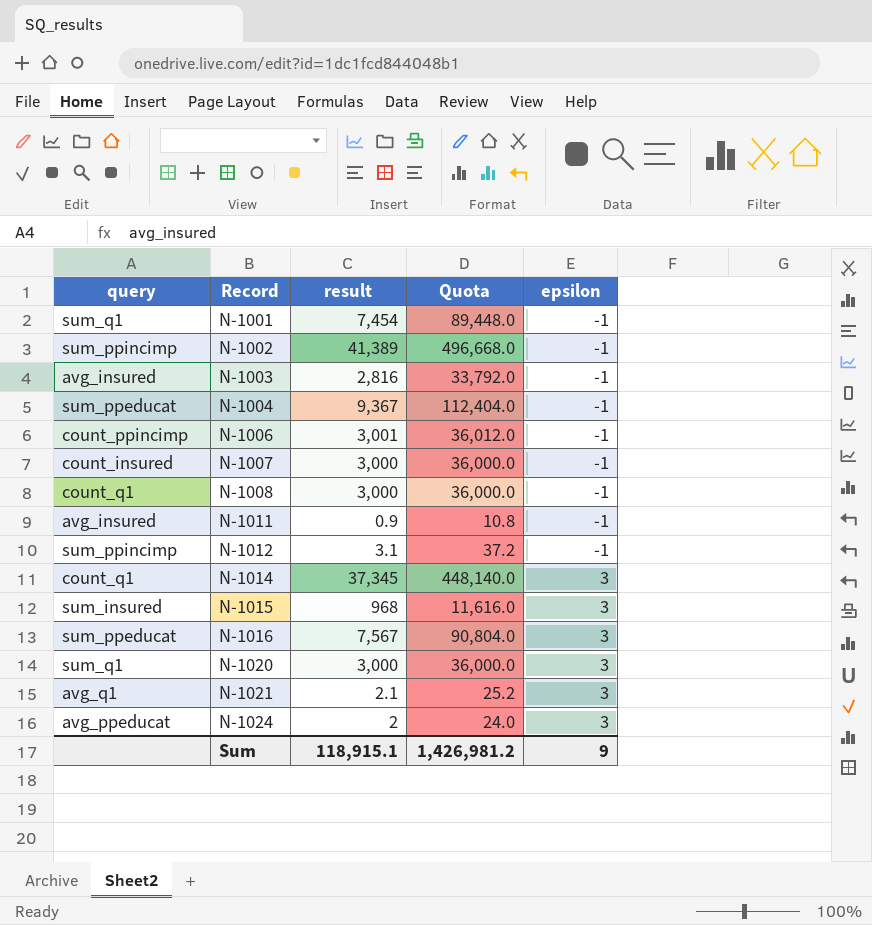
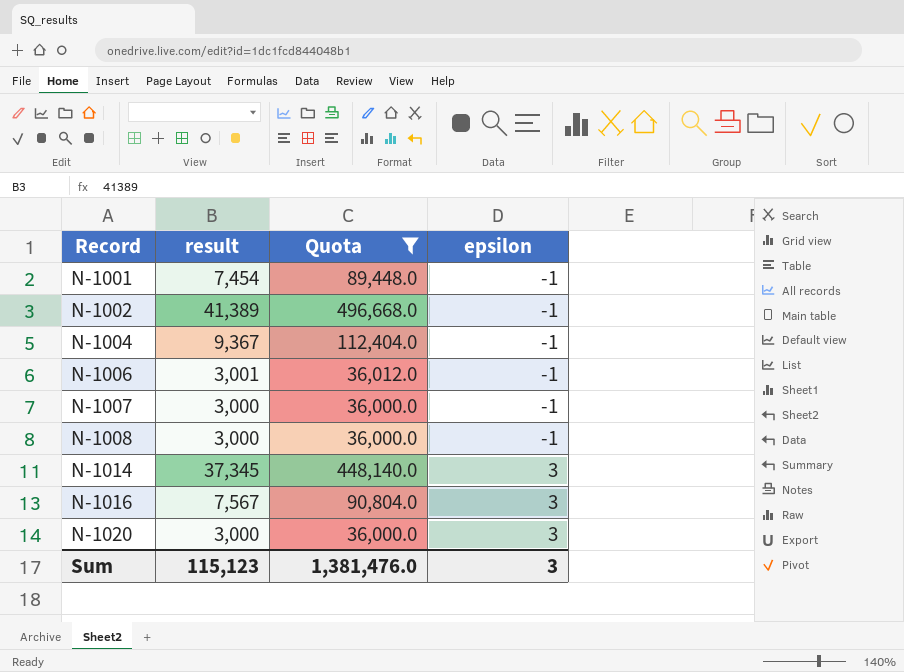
filter: none -> Quota >= 36,000.0
column query | position: 1 -> none
Sum | result: 118,915.1 -> 115,123
Sum | Quota: 1,426,981.2 -> 1,381,476.0
Sum | epsilon: 9 -> 3

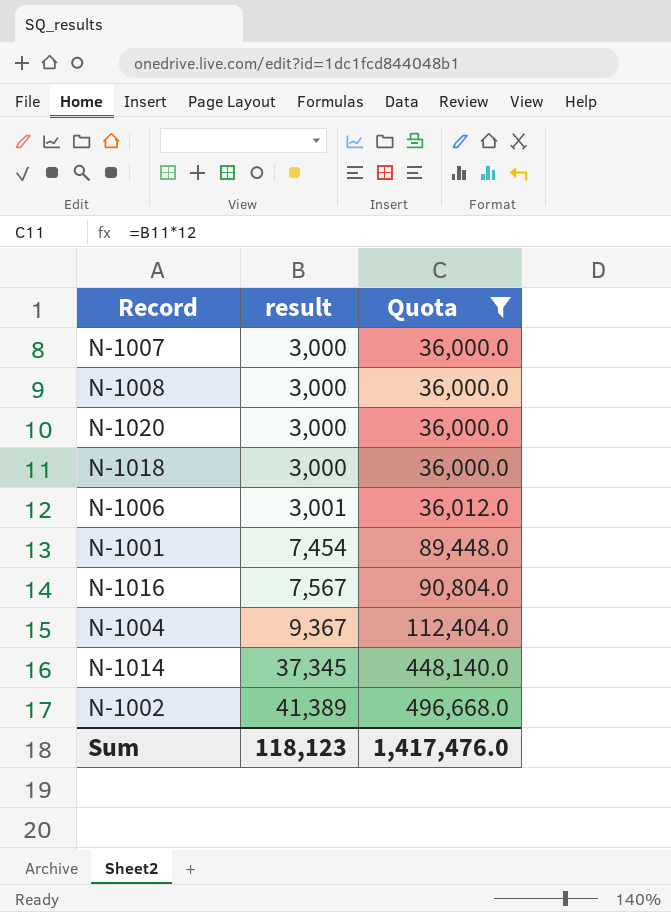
row order: Record ascending -> result ascending
column epsilon | position: 4 -> none
row N-1018: none -> 3,000 | 36,000.0
Sum | result: 115,123 -> 118,123
Sum | Quota: 1,381,476.0 -> 1,417,476.0

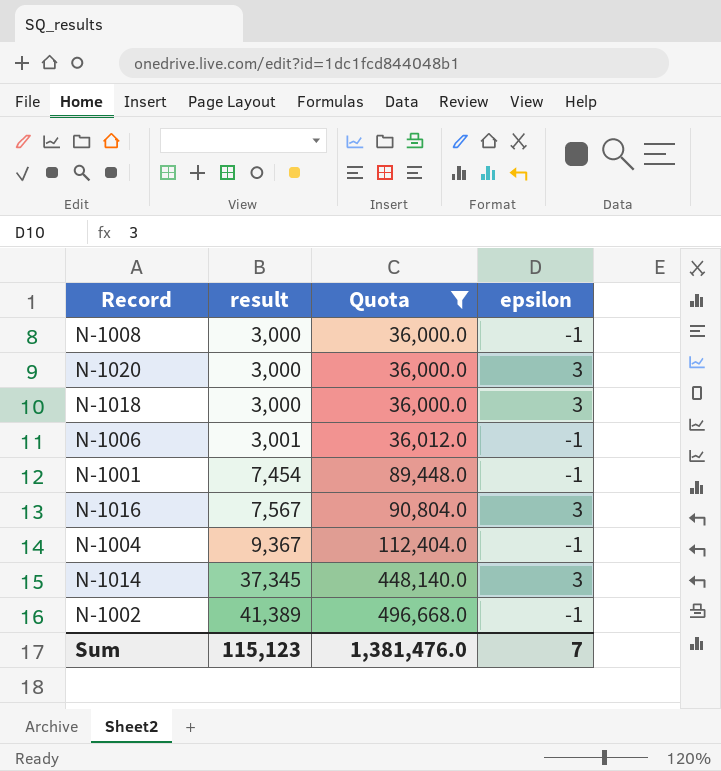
column epsilon | position: none -> 4
row N-1007: 3,000 | 36,000.0 -> none
Sum | result: 118,123 -> 115,123
Sum | Quota: 1,417,476.0 -> 1,381,476.0

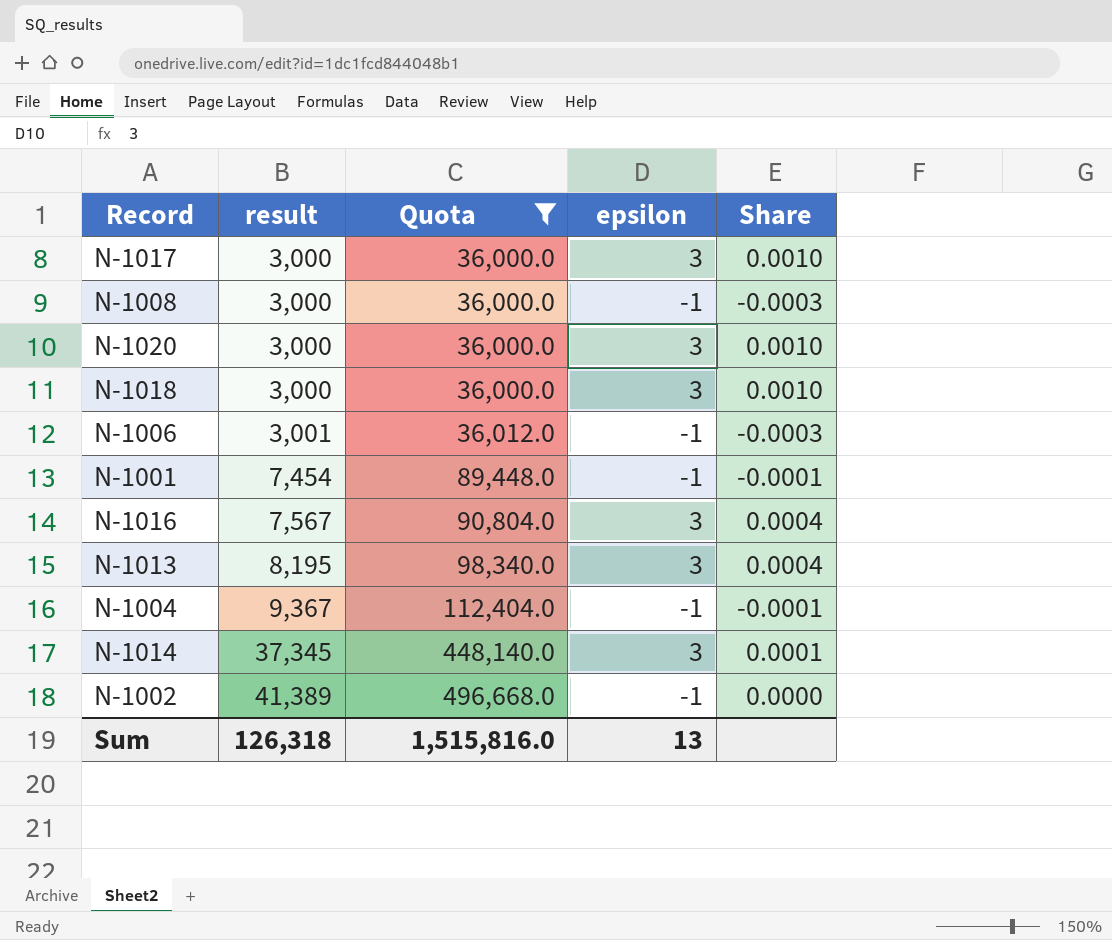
column Share | formula: none -> [epsilon] / [result]
row N-1017: none -> 3,000 | 36,000.0 | 3 | 0.0010
row N-1013: none -> 8,195 | 98,340.0 | 3 | 0.0004
Sum | result: 115,123 -> 126,318
Sum | Quota: 1,381,476.0 -> 1,515,816.0
Sum | epsilon: 7 -> 13

